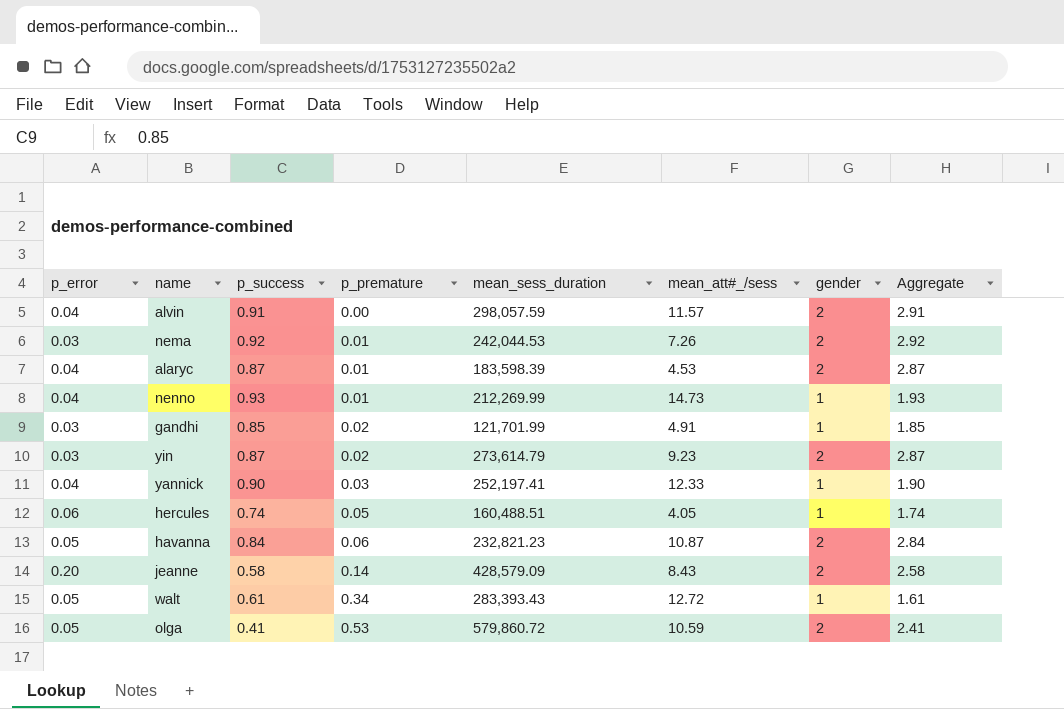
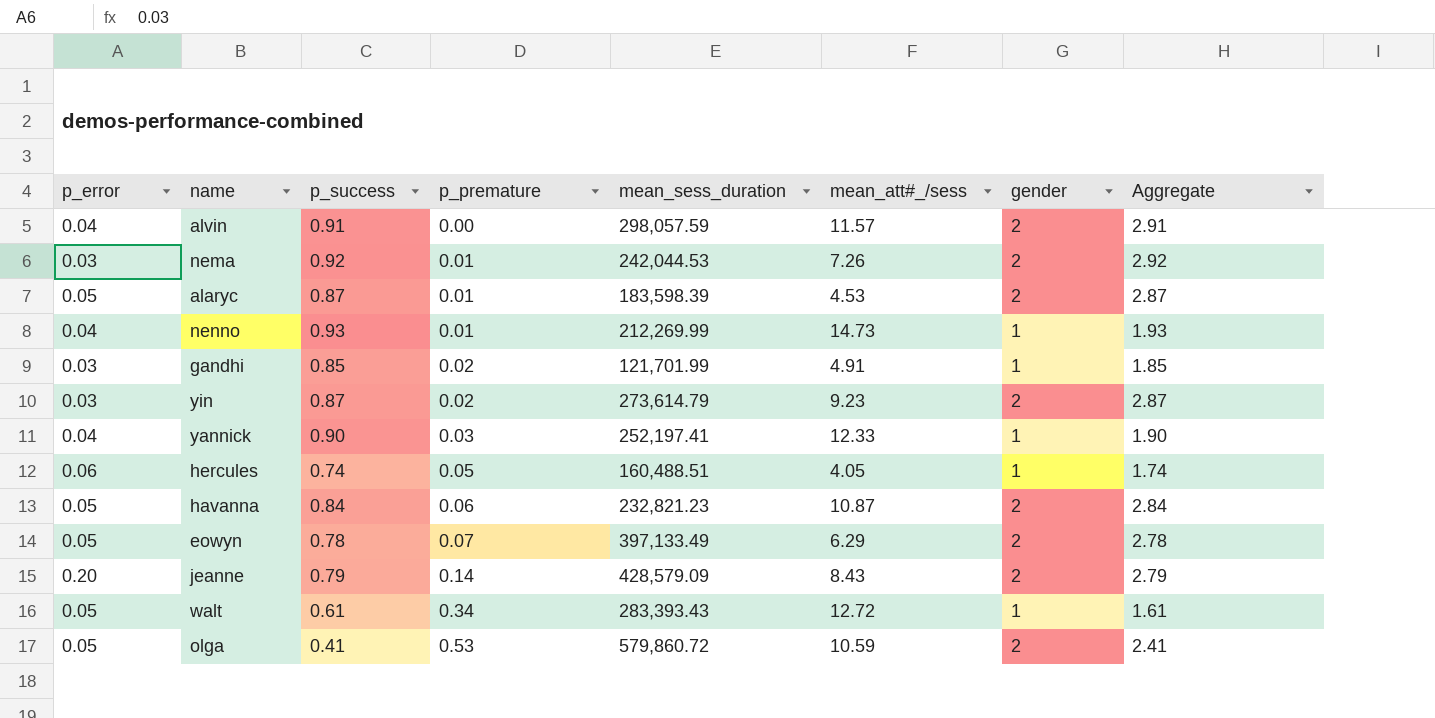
alaryc | p_error: 0.04 -> 0.05
row eowyn: none -> 0.05 | 0.78 | 0.07 | 397,133.49 | 6.29 | 2 | 2.78
jeanne | p_success: 0.58 -> 0.79
jeanne | Aggregate: 2.58 -> 2.79

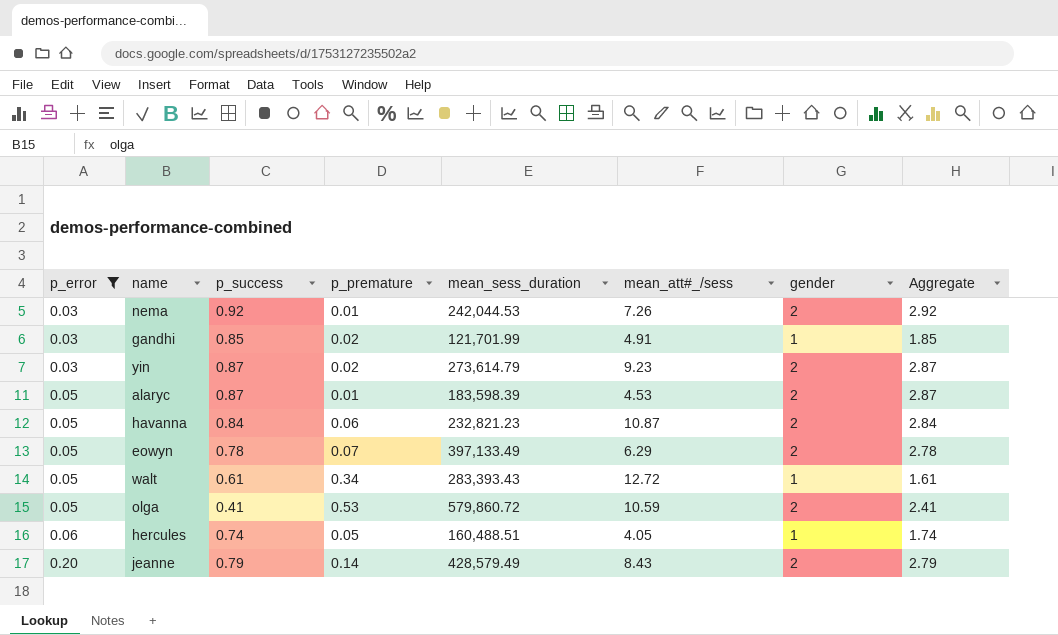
filter: none -> p_error != 0.04
row order: p_premature ascending -> p_error ascending
jeanne | mean_sess_duration: 428,579.09 -> 428,579.49

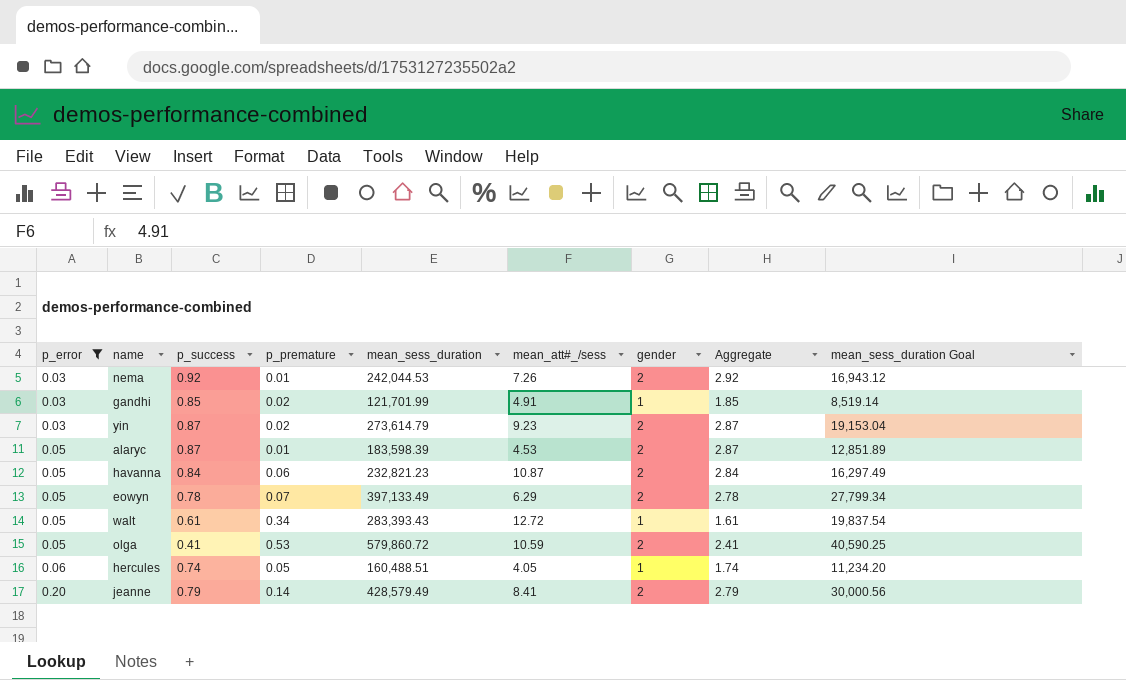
column mean_sess_duration Goal | formula: none -> [mean_sess_duration] * 0.07
jeanne | mean_att#_/sess: 8.43 -> 8.41

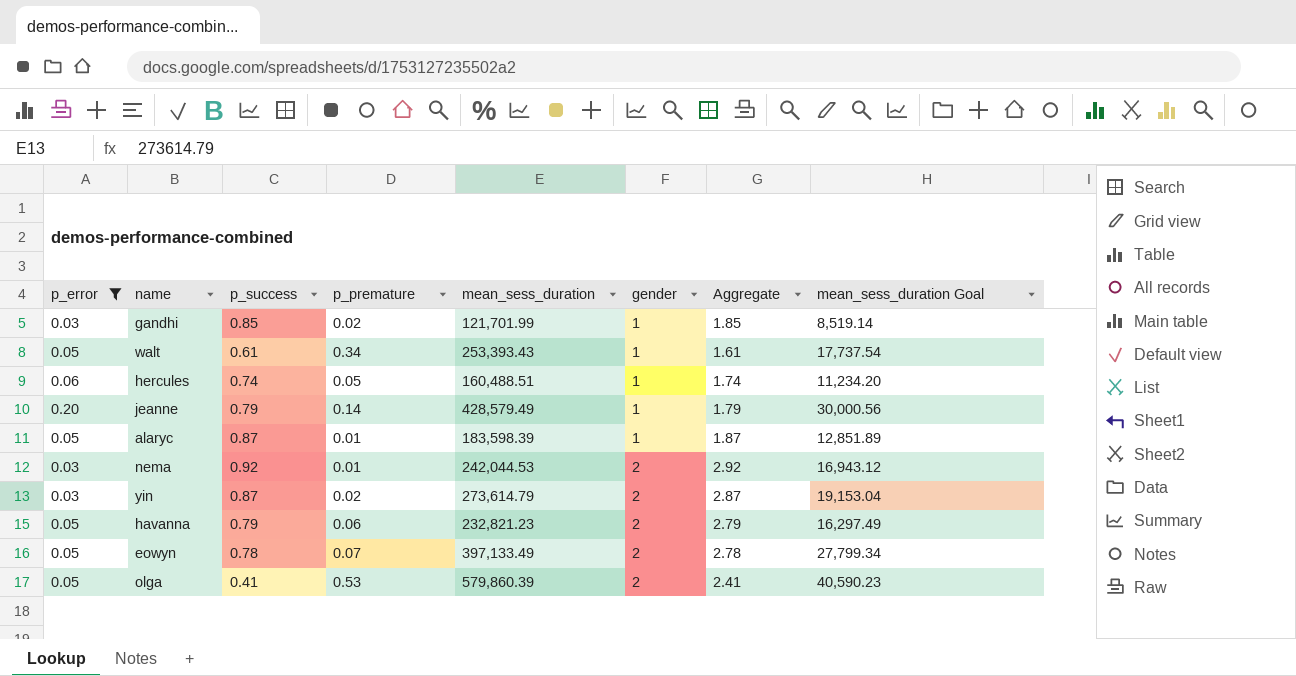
row order: p_error ascending -> gender ascending
column mean_att#_/sess | position: 6 -> none
walt | mean_sess_duration: 283,393.43 -> 253,393.43
walt | mean_sess_duration Goal: 19,837.54 -> 17,737.54
jeanne | gender: 2 -> 1
jeanne | Aggregate: 2.79 -> 1.79
alaryc | gender: 2 -> 1
alaryc | Aggregate: 2.87 -> 1.87
havanna | p_success: 0.84 -> 0.79
havanna | Aggregate: 2.84 -> 2.79
olga | mean_sess_duration: 579,860.72 -> 579,860.39
olga | mean_sess_duration Goal: 40,590.25 -> 40,590.23

